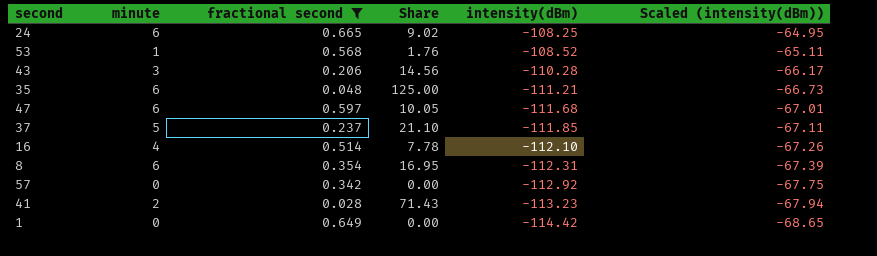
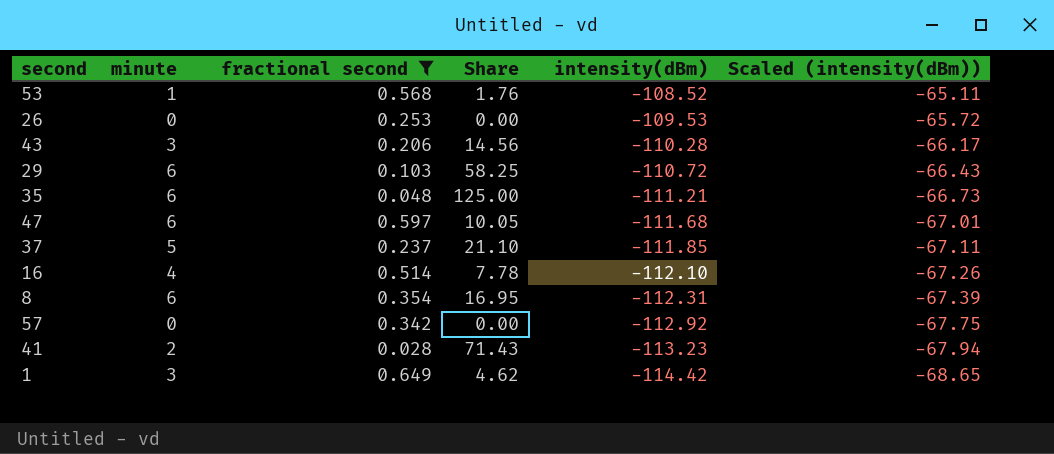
row 24: 6 | 0.665 | 9.02 | -108.25 | -64.95 -> none
row 26: none -> 0 | 0.253 | 0.00 | -109.53 | -65.72
row 29: none -> 6 | 0.103 | 58.25 | -110.72 | -66.43
1 | minute: 0 -> 3
1 | Share: 0.00 -> 4.62

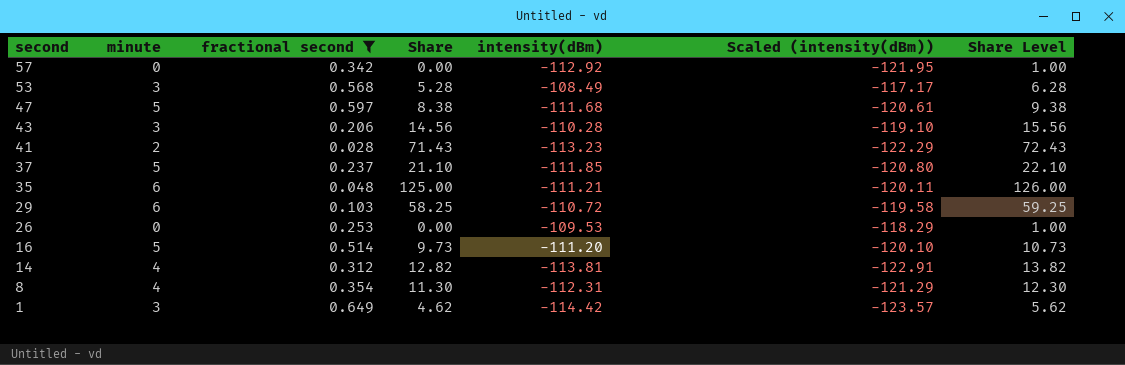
row order: intensity(dBm) descending -> second descending
column Scaled (intensity(dBm)) | formula: [intensity(dBm)] * 0.6 -> [intensity(dBm)] * 1.08
column Share Level | formula: none -> [Share] + 1
53 | minute: 1 -> 3
53 | Share: 1.76 -> 5.28
53 | intensity(dBm): -108.52 -> -108.49
47 | minute: 6 -> 5
47 | Share: 10.05 -> 8.38
16 | minute: 4 -> 5
16 | Share: 7.78 -> 9.73
16 | intensity(dBm): -112.10 -> -111.20
row 14: none -> 4 | 0.312 | 12.82 | -113.81 | -122.91 | 13.82
8 | minute: 6 -> 4
8 | Share: 16.95 -> 11.30

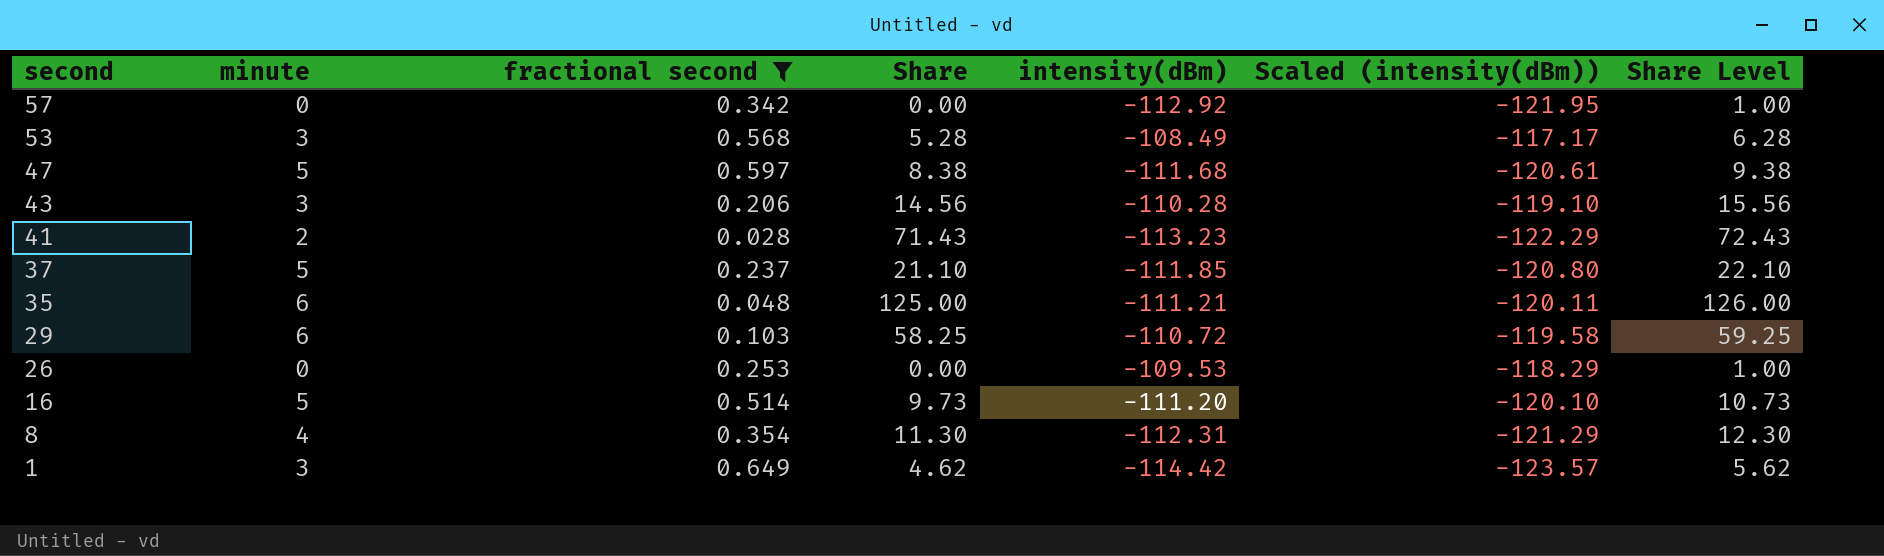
row 14: 4 | 0.312 | 12.82 | -113.81 | -122.91 | 13.82 -> none

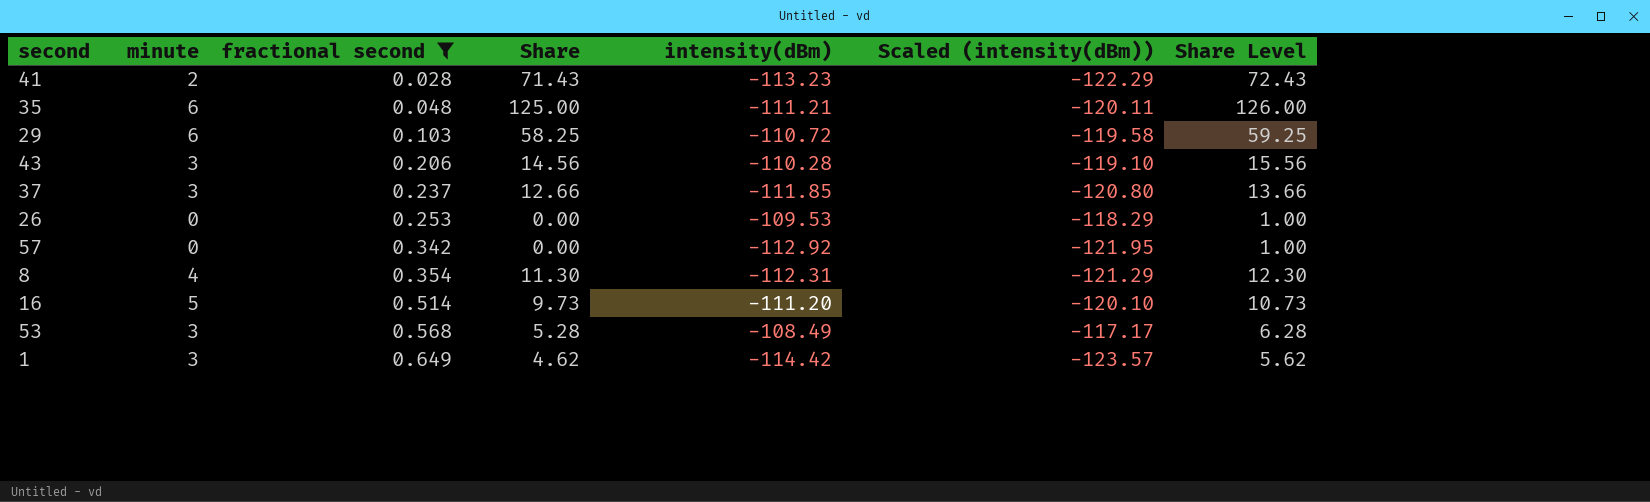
row order: second descending -> fractional second ascending
row 47: 5 | 0.597 | 8.38 | -111.68 | -120.61 | 9.38 -> none
37 | minute: 5 -> 3
37 | Share: 21.10 -> 12.66
37 | Share Level: 22.10 -> 13.66

